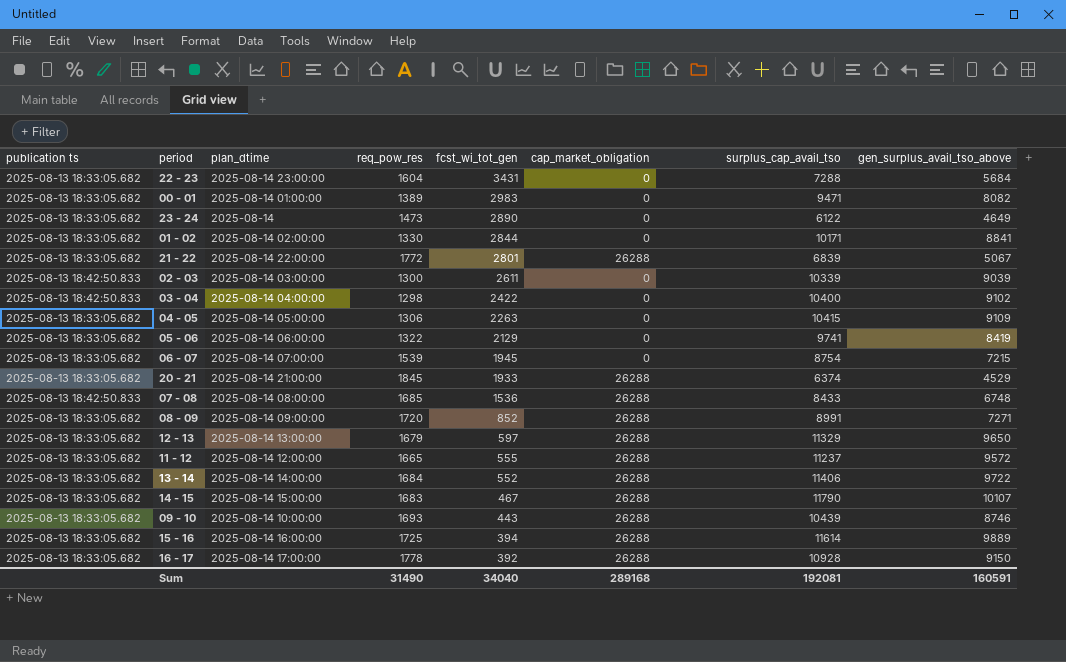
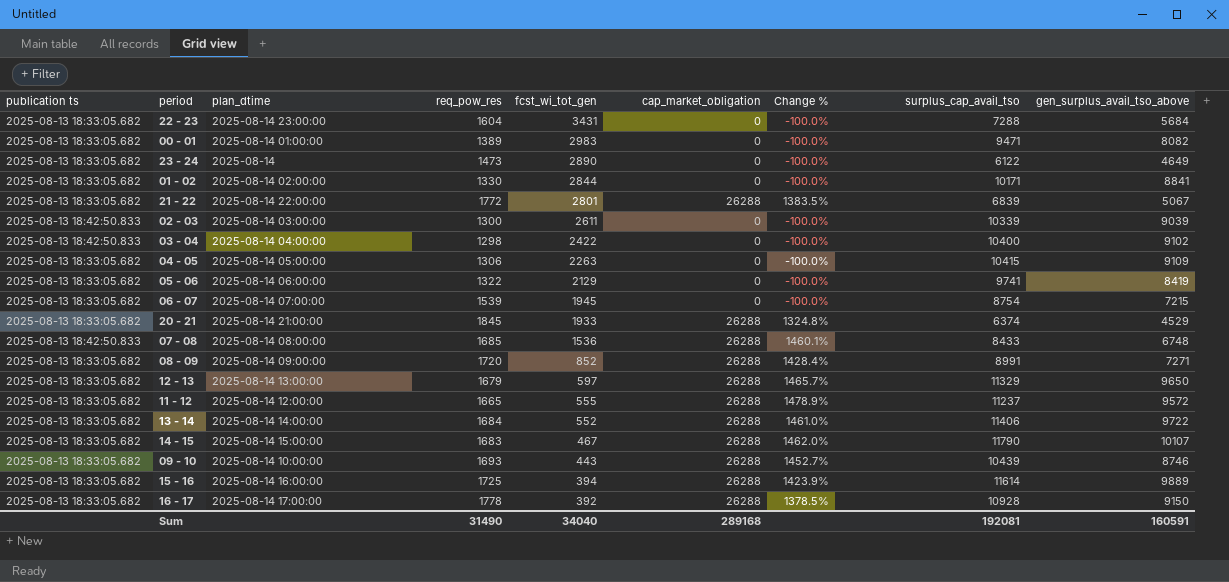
column Change % | formula: none -> ([cap_market_obligation] - [req_pow_res]) / [req_pow_res]

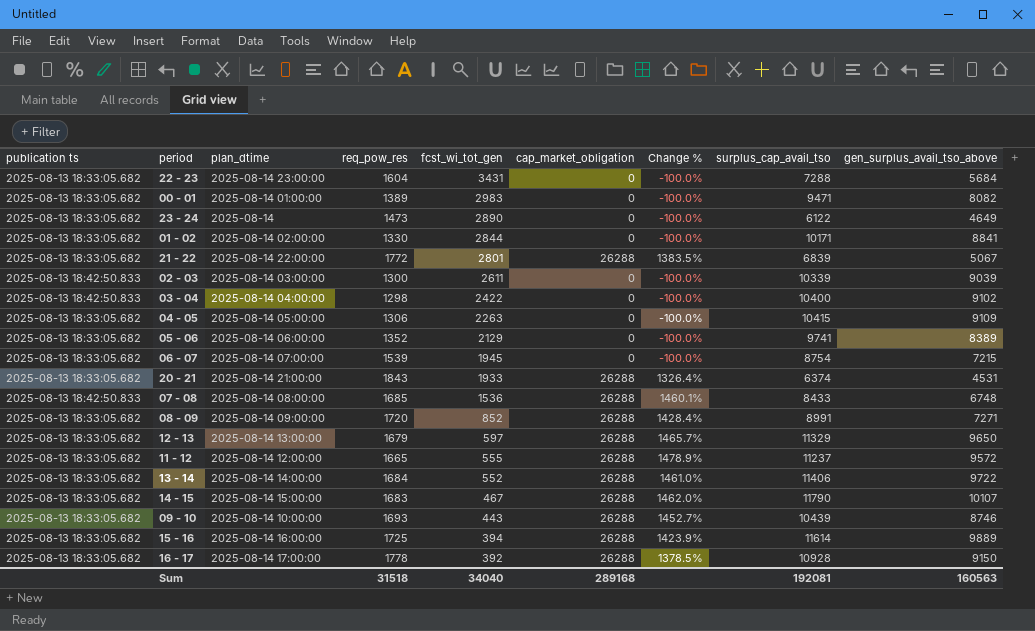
05 - 06 | req_pow_res: 1322 -> 1352
05 - 06 | gen_surplus_avail_tso_above: 8419 -> 8389
20 - 21 | req_pow_res: 1845 -> 1843
20 - 21 | Change %: 1324.8% -> 1326.4%
20 - 21 | gen_surplus_avail_tso_above: 4529 -> 4531
Sum | req_pow_res: 31490 -> 31518
Sum | gen_surplus_avail_tso_above: 160591 -> 160563

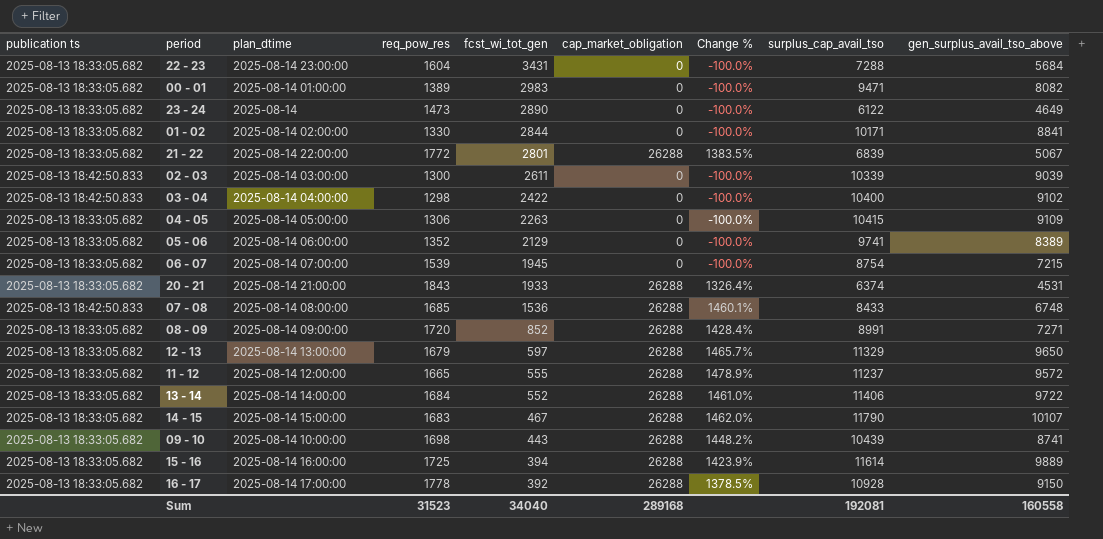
09 - 10 | req_pow_res: 1693 -> 1698
09 - 10 | Change %: 1452.7% -> 1448.2%
09 - 10 | gen_surplus_avail_tso_above: 8746 -> 8741
Sum | req_pow_res: 31518 -> 31523
Sum | gen_surplus_avail_tso_above: 160563 -> 160558

